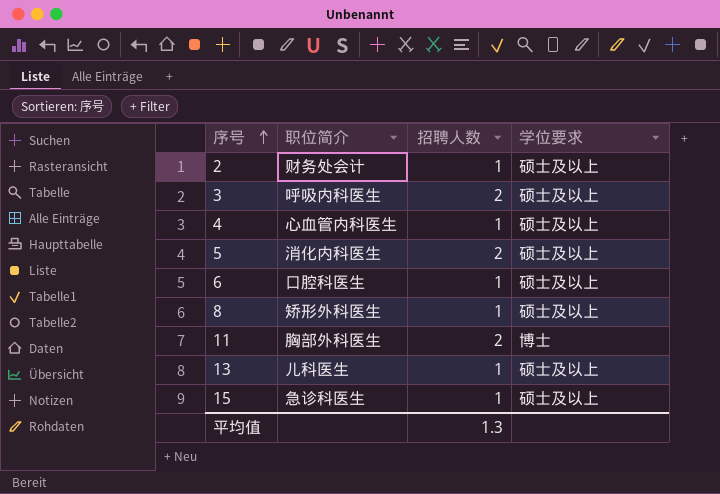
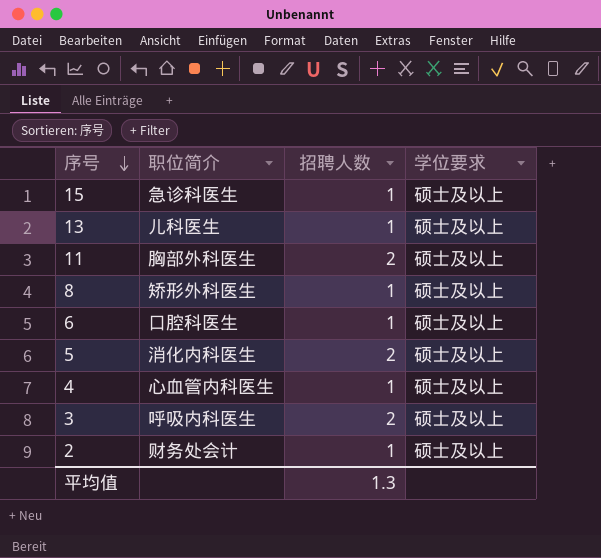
row order: 序号 ascending -> 序号 descending
11 | 学位要求: 博士 -> 硕士及以上

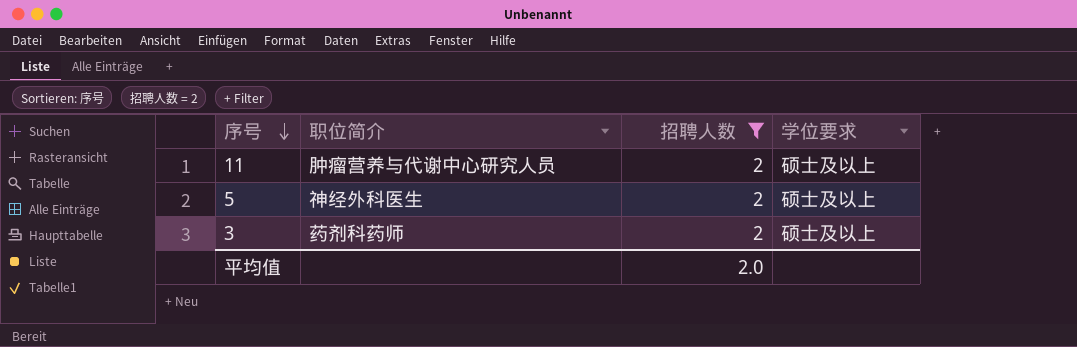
filter: none -> 招聘人数 = 2
11 | 职位简介: 胸部外科医生 -> 肿瘤营养与代谢中心研究人员
5 | 职位简介: 消化内科医生 -> 神经外科医生
3 | 职位简介: 呼吸内科医生 -> 药剂科药师
平均值 | 招聘人数: 1.3 -> 2.0

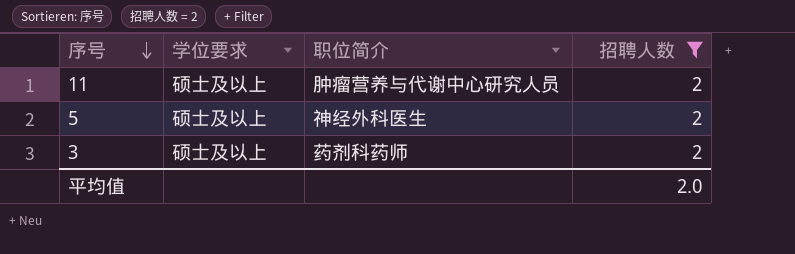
column 学位要求 | position: 4 -> 2

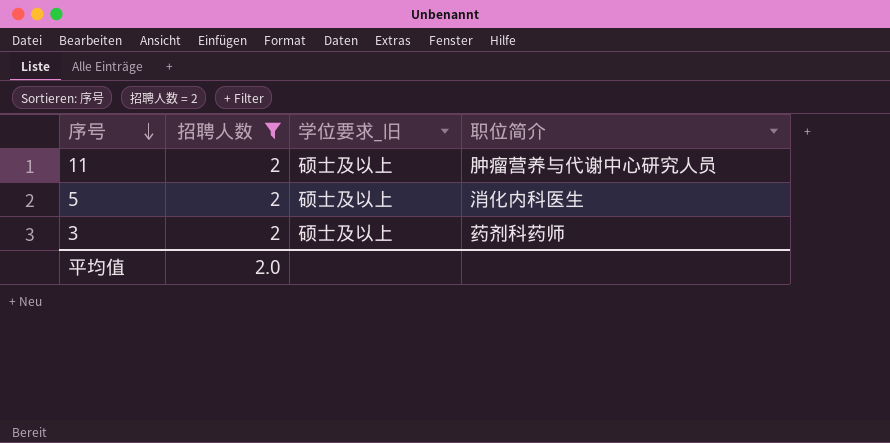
column 招聘人数 | position: 4 -> 2
column name: 学位要求 -> 学位要求_旧
5 | 职位简介: 神经外科医生 -> 消化内科医生

